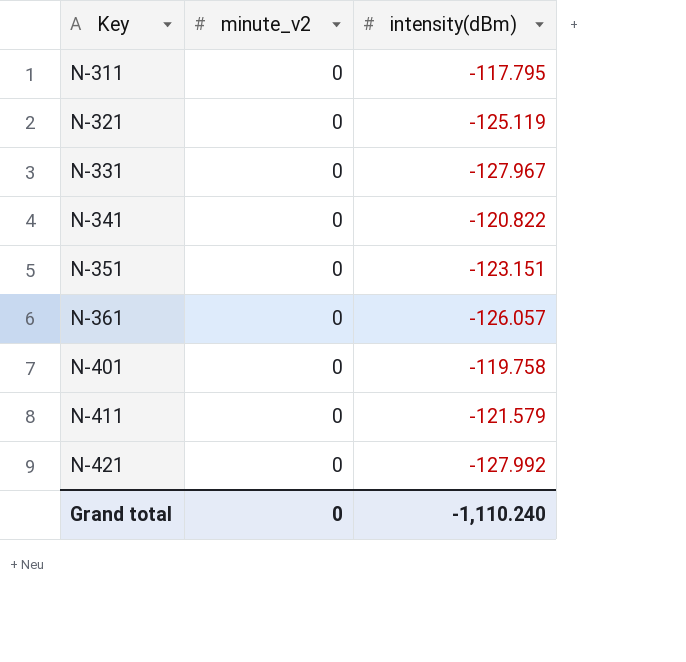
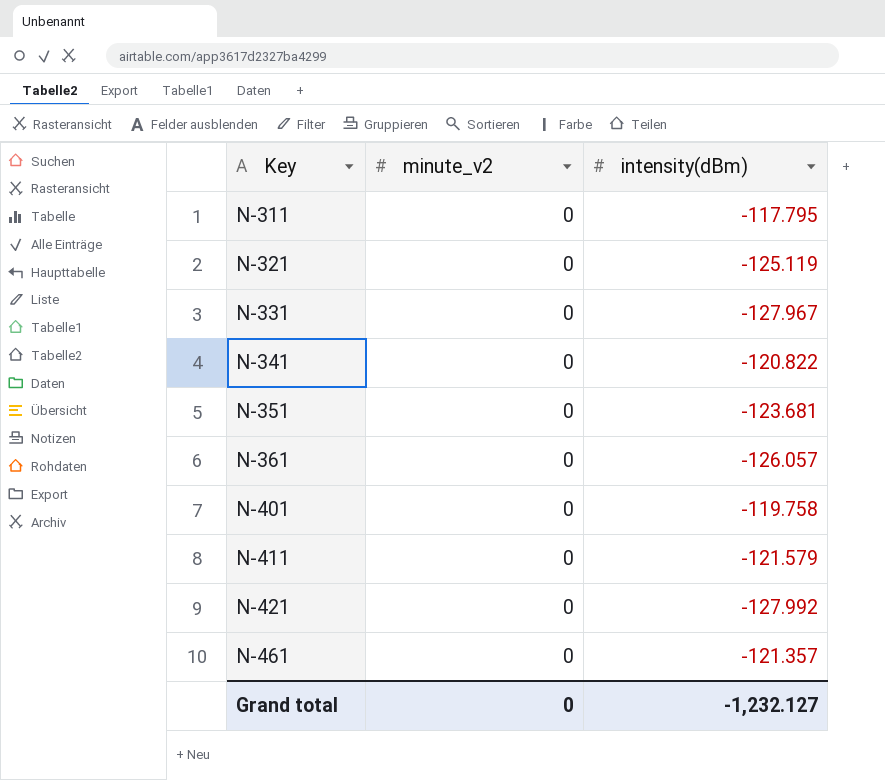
N-351 | intensity(dBm): -123.151 -> -123.681
row N-461: none -> 0 | -121.357
Grand total | intensity(dBm): -1,110.240 -> -1,232.127

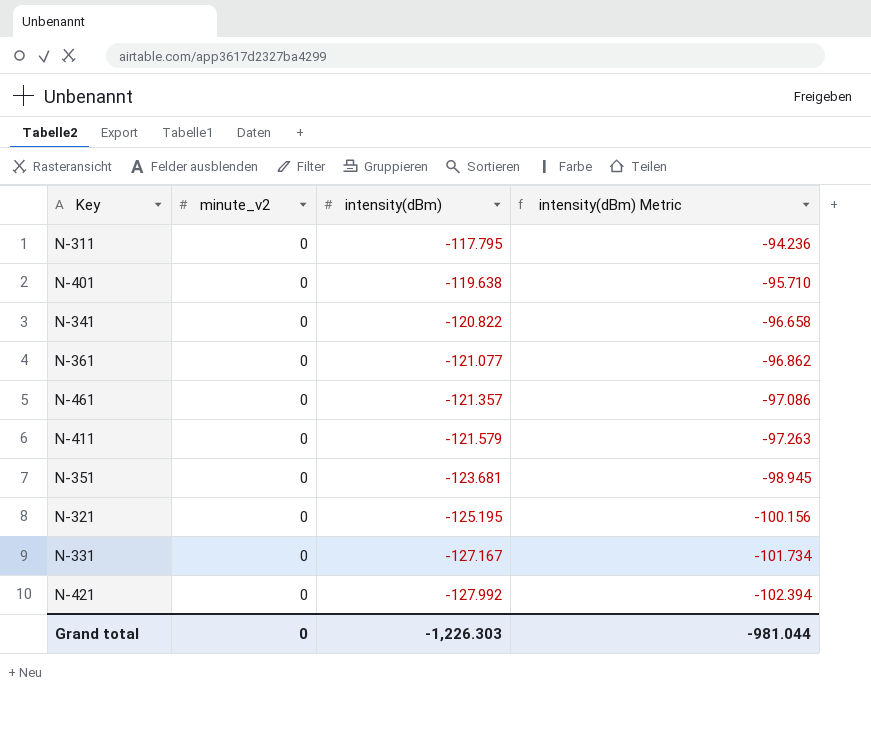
row order: Key ascending -> intensity(dBm) descending
column intensity(dBm) Metric | formula: none -> [intensity(dBm)] * 0.8
N-401 | intensity(dBm): -119.758 -> -119.638
N-361 | intensity(dBm): -126.057 -> -121.077
N-321 | intensity(dBm): -125.119 -> -125.195
N-331 | intensity(dBm): -127.967 -> -127.167
Grand total | intensity(dBm): -1,232.127 -> -1,226.303

